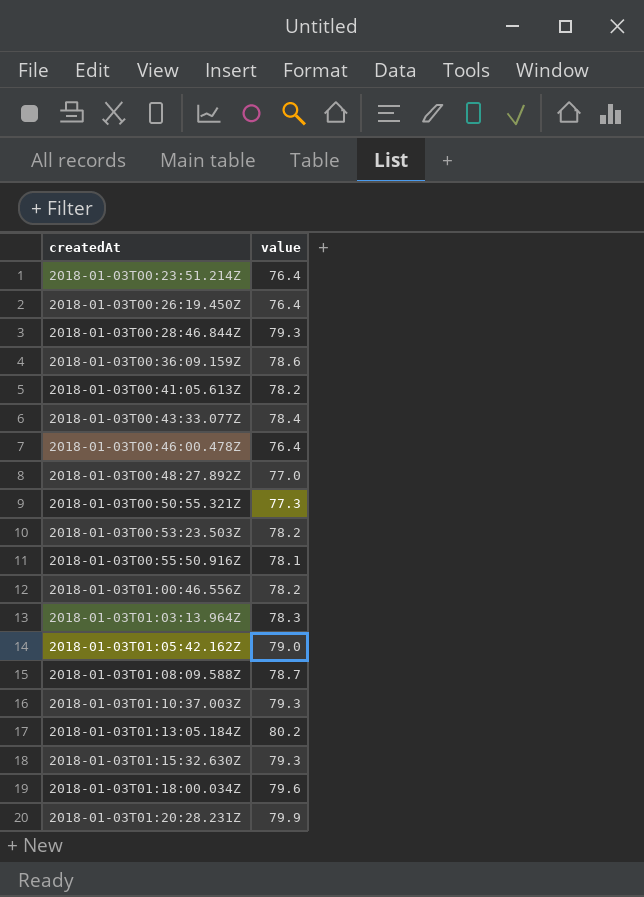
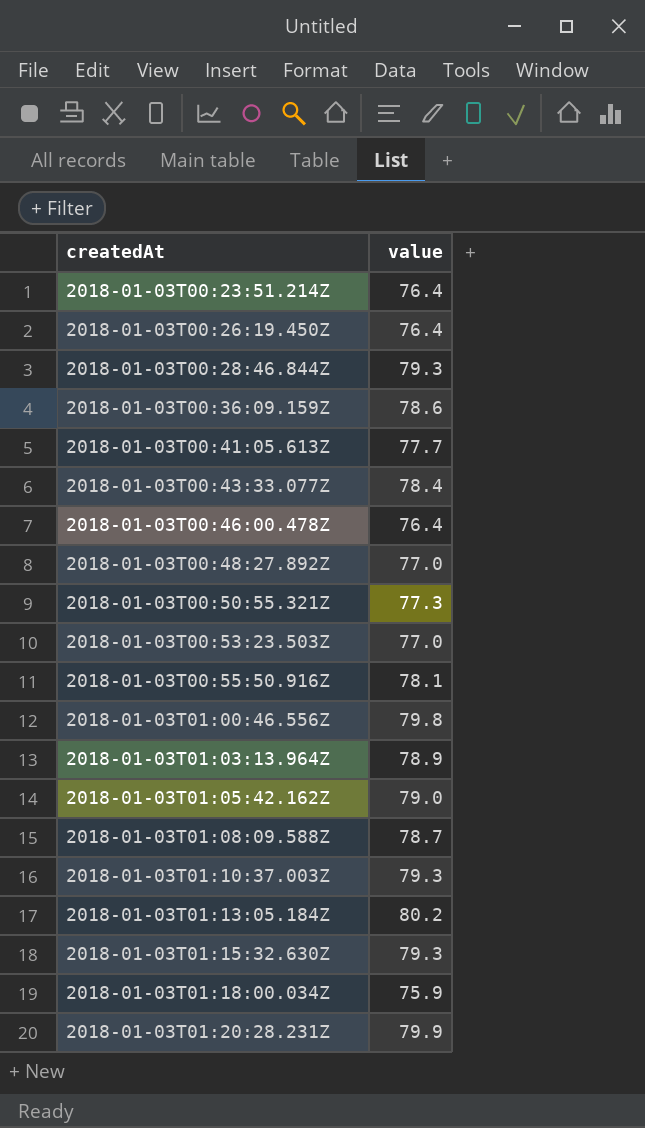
2018-01-03T00:41:05.613Z | value: 78.2 -> 77.7
2018-01-03T00:53:23.503Z | value: 78.2 -> 77.0
2018-01-03T01:00:46.556Z | value: 78.2 -> 79.8
2018-01-03T01:03:13.964Z | value: 78.3 -> 78.9
2018-01-03T01:18:00.034Z | value: 79.6 -> 75.9

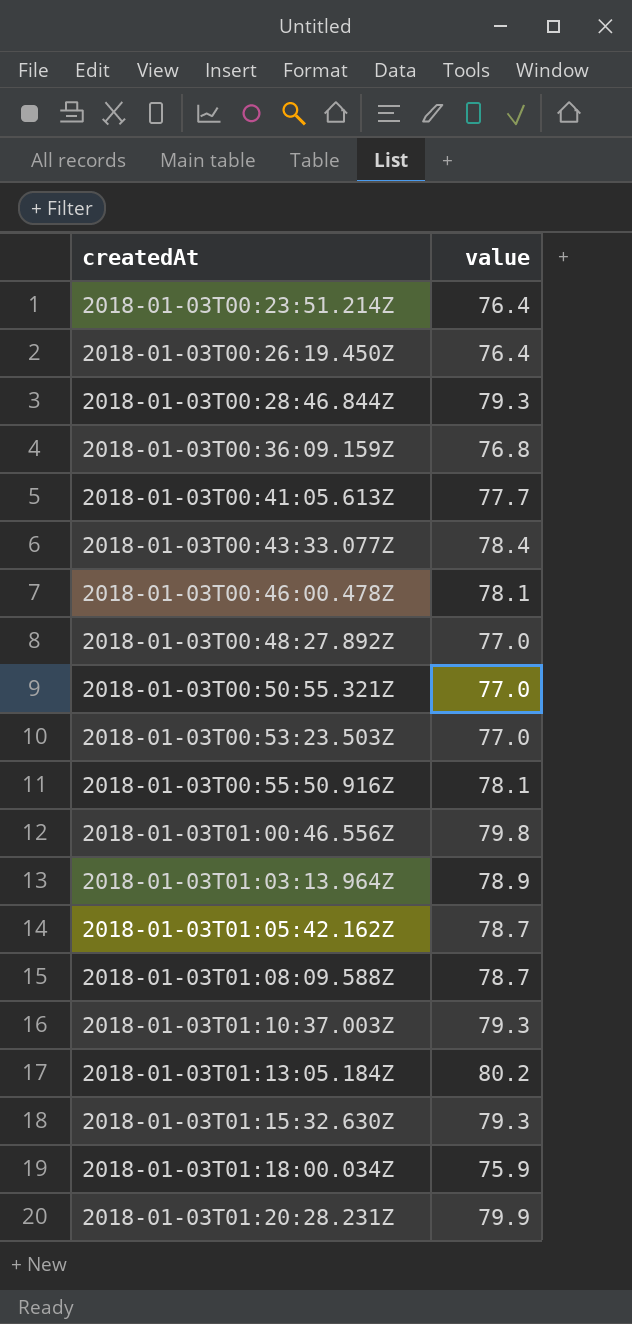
2018-01-03T00:36:09.159Z | value: 78.6 -> 76.8
2018-01-03T00:46:00.478Z | value: 76.4 -> 78.1
2018-01-03T00:50:55.321Z | value: 77.3 -> 77.0
2018-01-03T01:05:42.162Z | value: 79.0 -> 78.7

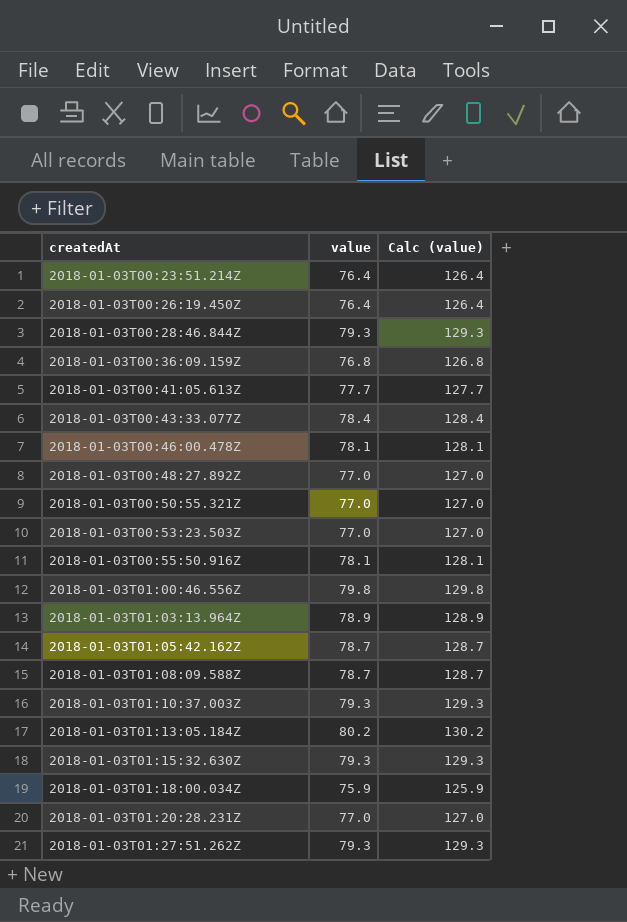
column Calc (value) | formula: none -> [value] + 50
2018-01-03T01:20:28.231Z | value: 79.9 -> 77.0
row 2018-01-03T01:27:51.262Z: none -> 79.3 | 129.3

